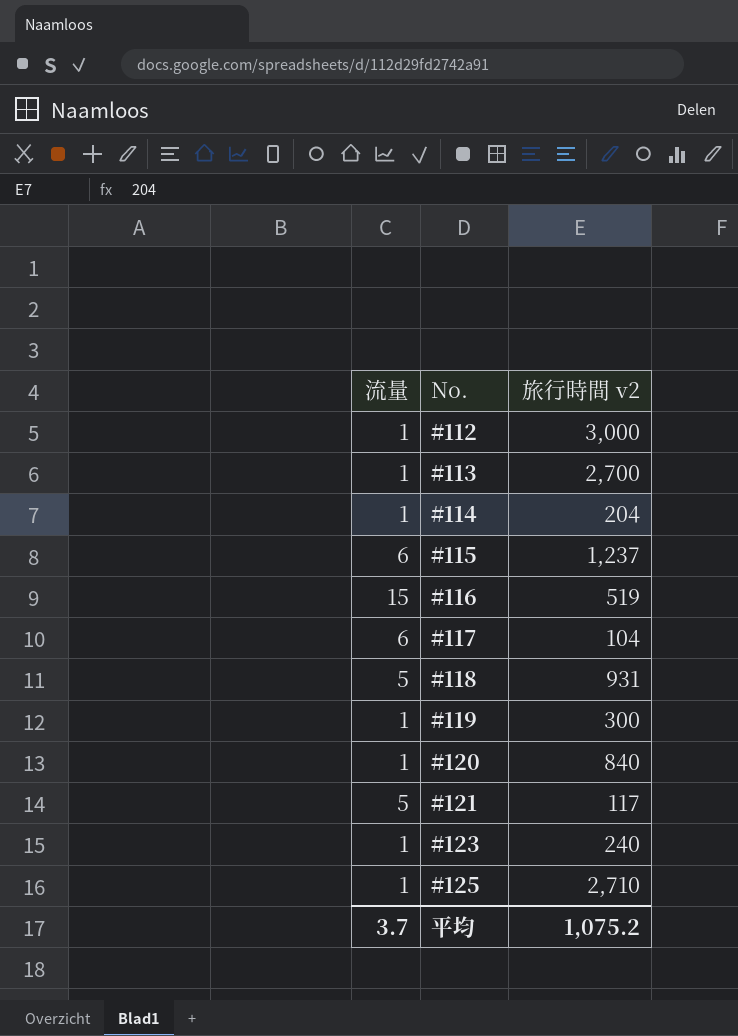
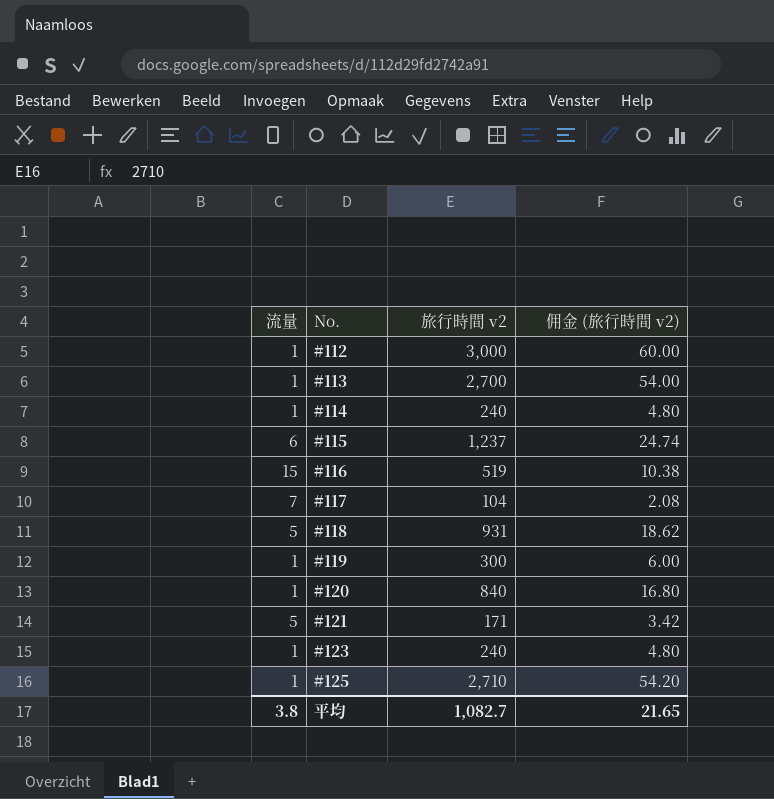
column 佣金 (旅行時間 v2) | formula: none -> [旅行時間 v2] * 0.02
#114 | 旅行時間 v2: 204 -> 240
#117 | 流量: 6 -> 7
#121 | 旅行時間 v2: 117 -> 171
平均 | 流量: 3.7 -> 3.8
平均 | 旅行時間 v2: 1,075.2 -> 1,082.7

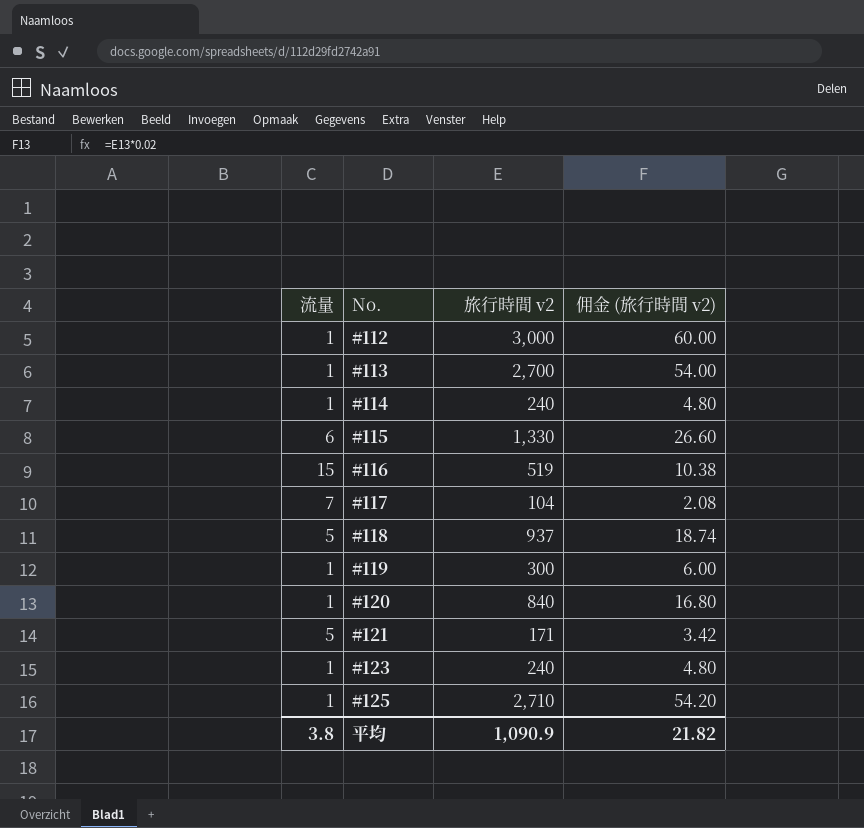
#115 | 旅行時間 v2: 1,237 -> 1,330
#115 | 佣金 (旅行時間 v2): 24.74 -> 26.60
#118 | 旅行時間 v2: 931 -> 937
#118 | 佣金 (旅行時間 v2): 18.62 -> 18.74
平均 | 旅行時間 v2: 1,082.7 -> 1,090.9
平均 | 佣金 (旅行時間 v2): 21.65 -> 21.82

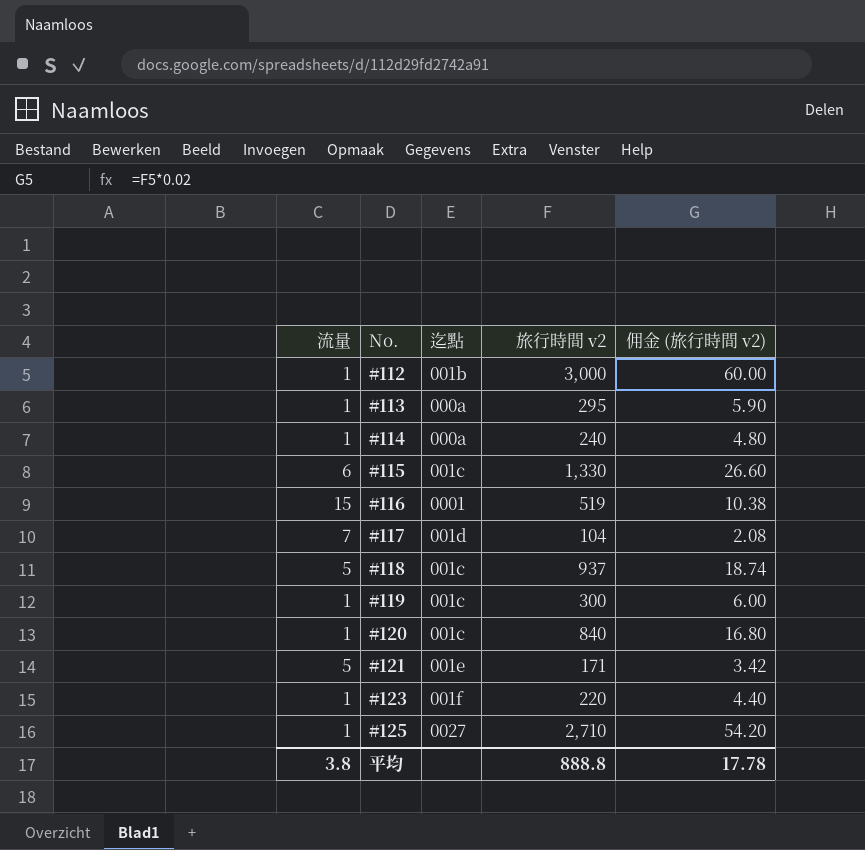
column 迄點 | position: none -> 3
#113 | 旅行時間 v2: 2,700 -> 295
#113 | 佣金 (旅行時間 v2): 54.00 -> 5.90
#123 | 旅行時間 v2: 240 -> 220
#123 | 佣金 (旅行時間 v2): 4.80 -> 4.40
平均 | 旅行時間 v2: 1,090.9 -> 888.8
平均 | 佣金 (旅行時間 v2): 21.82 -> 17.78

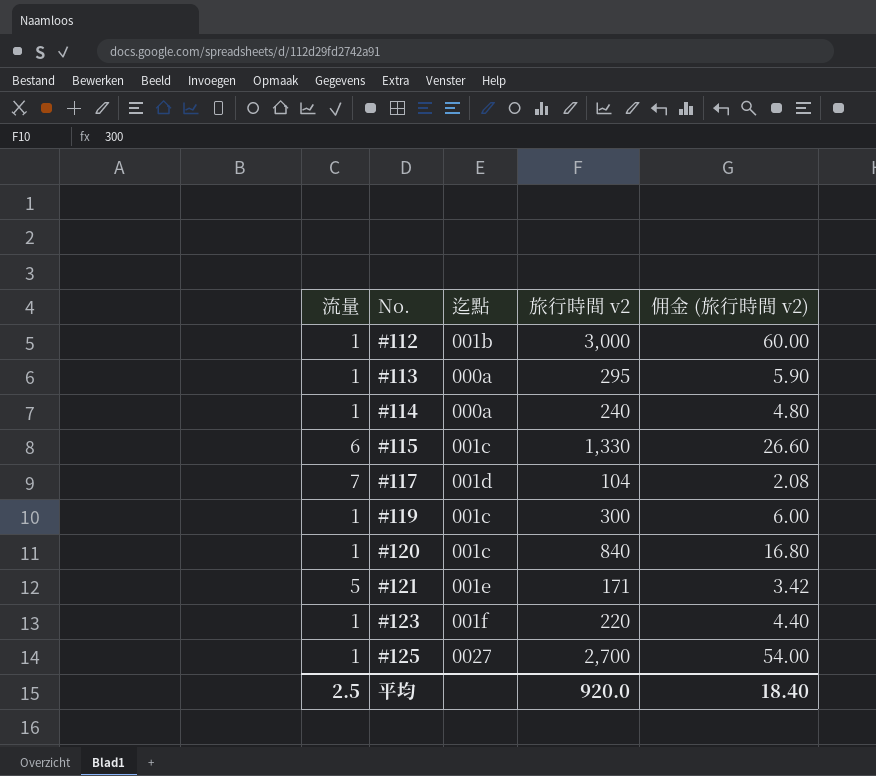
row #116: 15 | 0001 | 519 | 10.38 -> none
row #118: 5 | 001c | 937 | 18.74 -> none
#125 | 旅行時間 v2: 2,710 -> 2,700
#125 | 佣金 (旅行時間 v2): 54.20 -> 54.00
平均 | 流量: 3.8 -> 2.5
平均 | 旅行時間 v2: 888.8 -> 920.0
平均 | 佣金 (旅行時間 v2): 17.78 -> 18.40

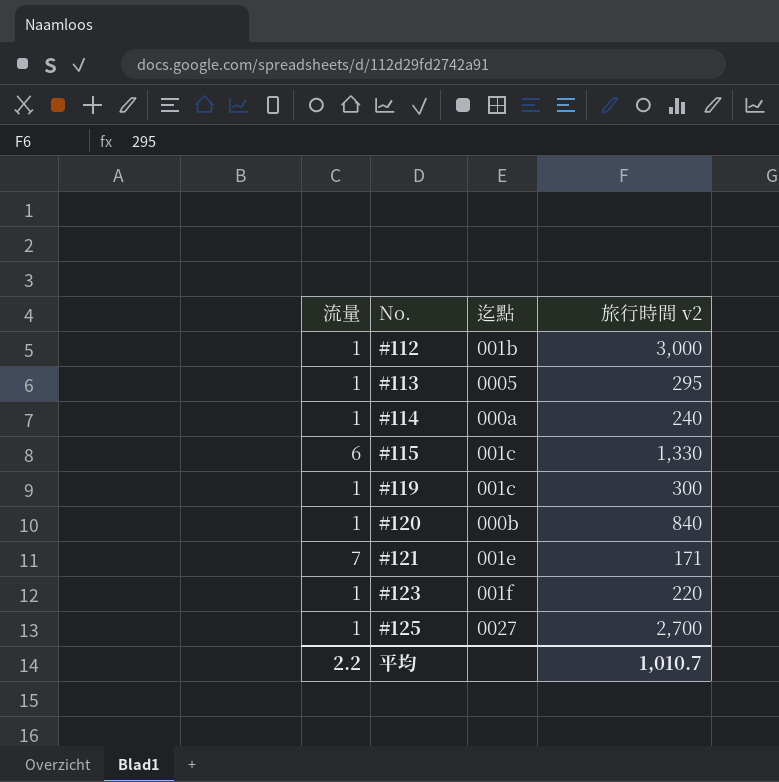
column 佣金 (旅行時間 v2) | formula: [旅行時間 v2] * 0.02 -> none
row #117: 7 | 001d | 104 | 2.08 -> none
#113 | 迄點: 000a -> 0005
#120 | 迄點: 001c -> 000b
#121 | 流量: 5 -> 7
平均 | 流量: 2.5 -> 2.2
平均 | 旅行時間 v2: 920.0 -> 1,010.7

